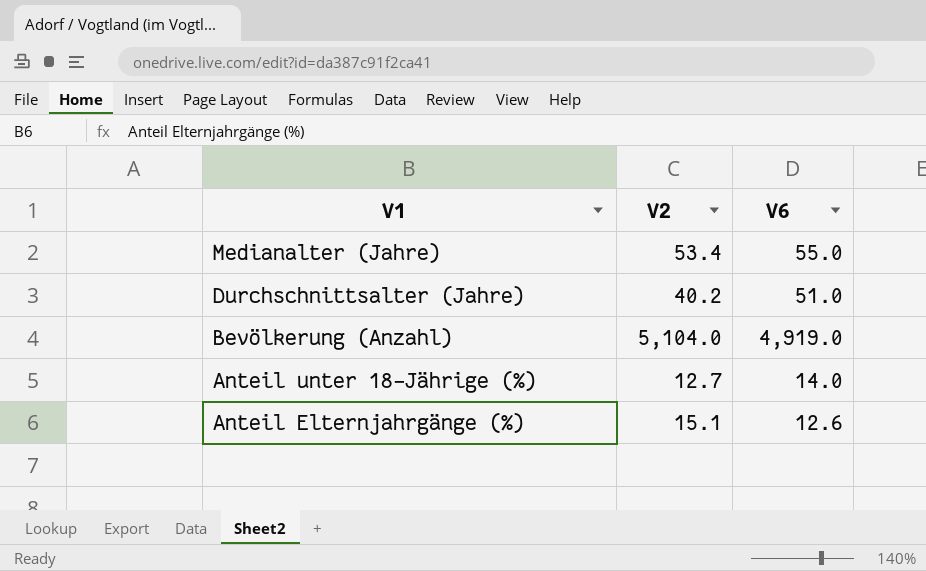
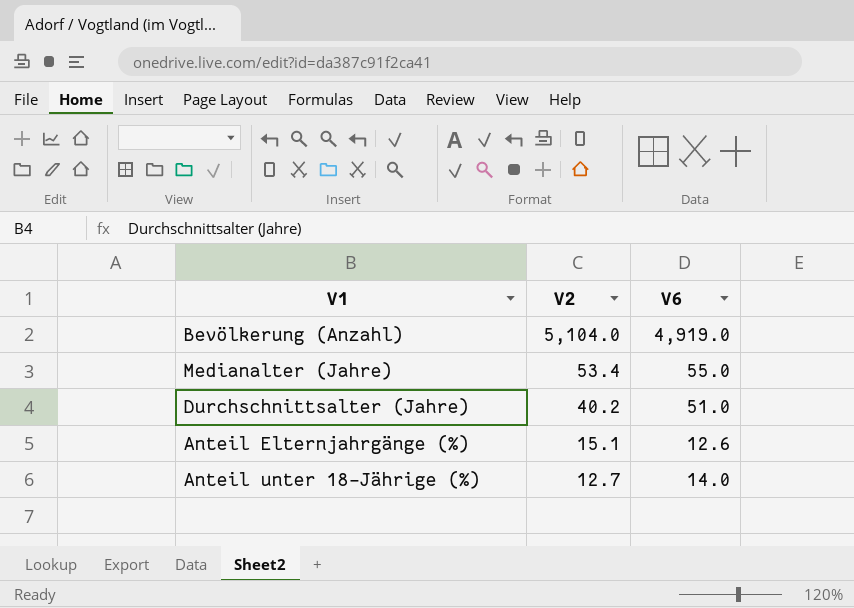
row order: V1 descending -> V2 descending

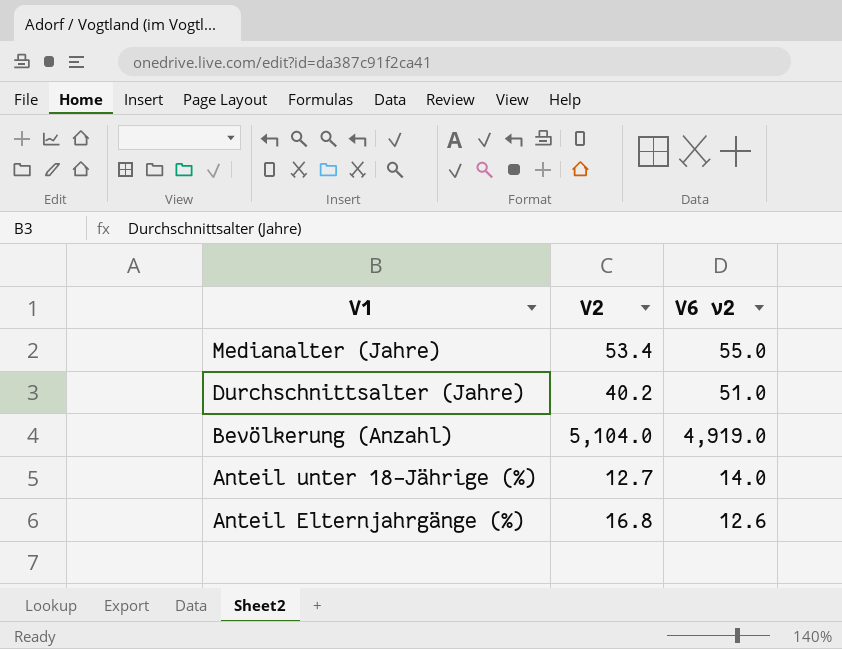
row order: V2 descending -> V1 descending
column name: V6 -> V6 v2
Anteil Elternjahrgänge (%) | V2: 15.1 -> 16.8

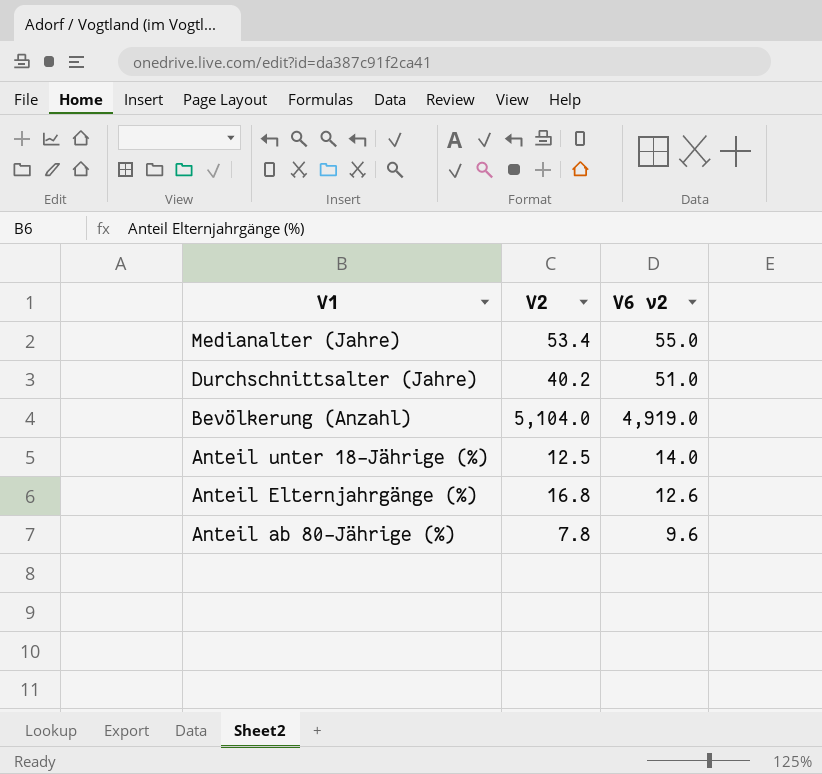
Anteil unter 18-Jährige (%) | V2: 12.7 -> 12.5
row Anteil ab 80-Jährige (%): none -> 7.8 | 9.6

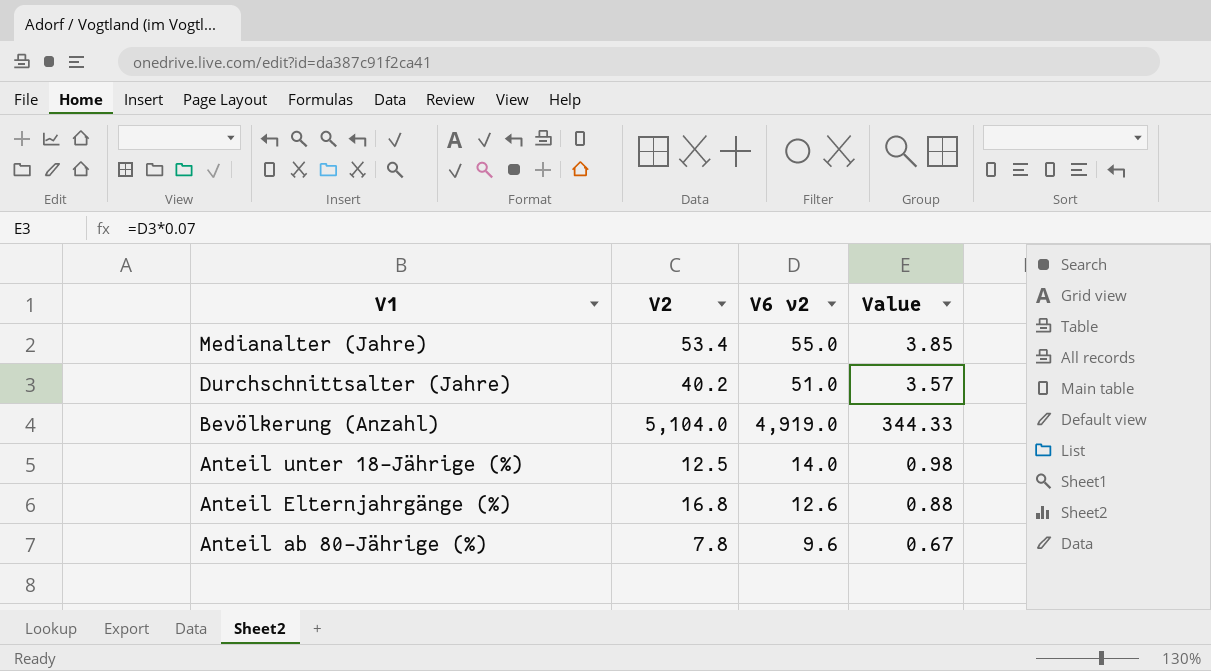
column Value | formula: none -> [V6 v2] * 0.07

